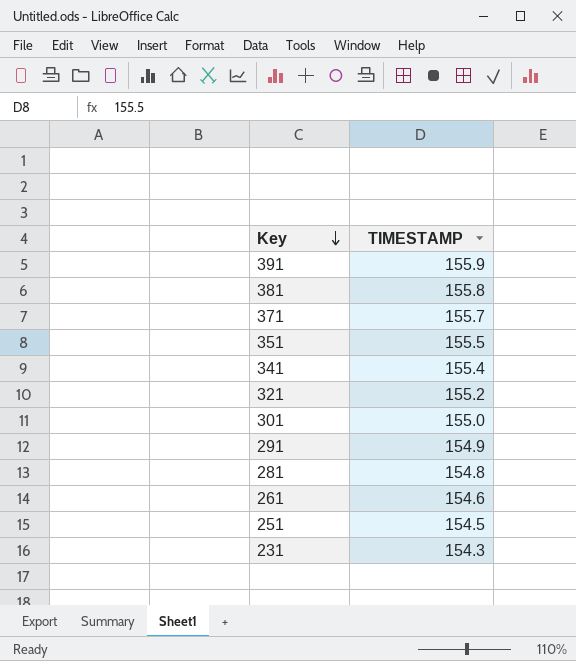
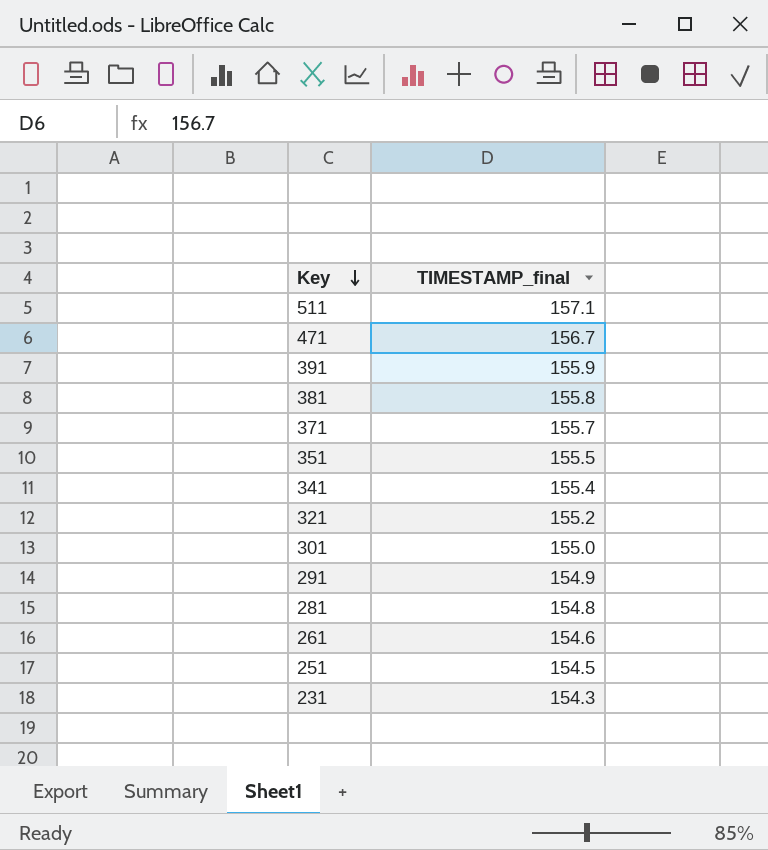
column name: TIMESTAMP -> TIMESTAMP_final
row 511: none -> 157.1
row 471: none -> 156.7

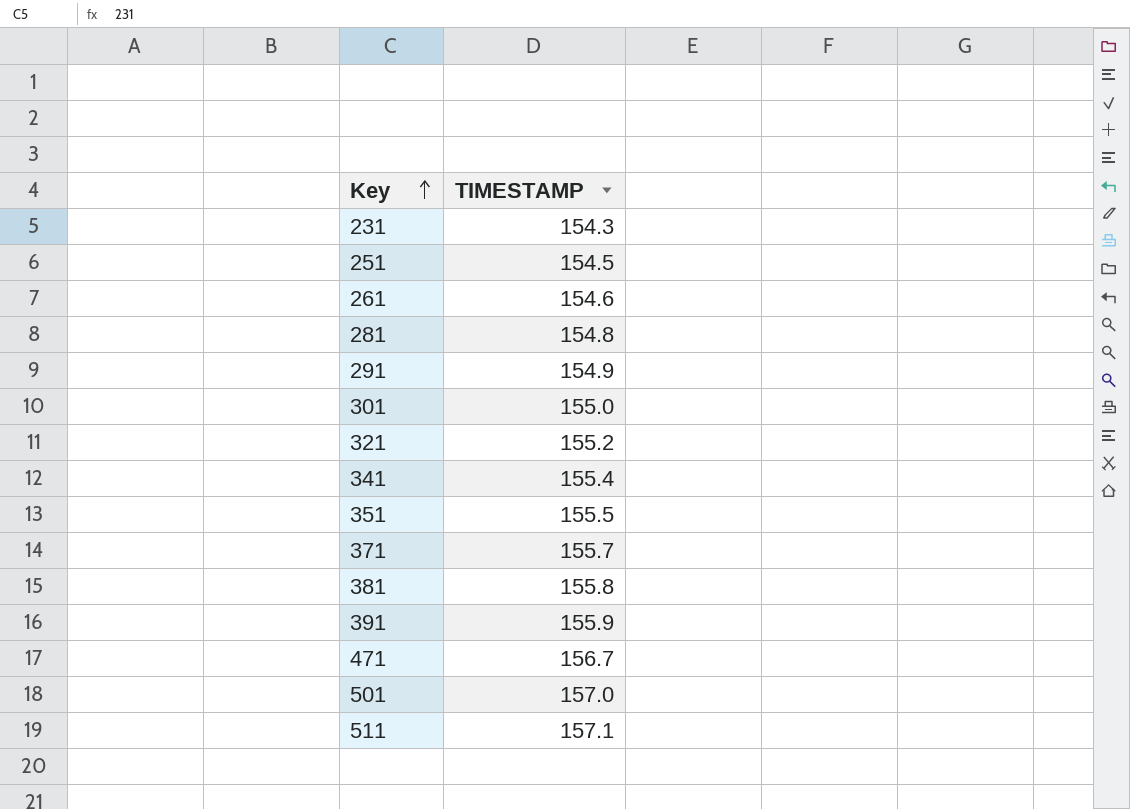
row order: Key descending -> Key ascending
column name: TIMESTAMP_final -> TIMESTAMP
row 501: none -> 157.0

